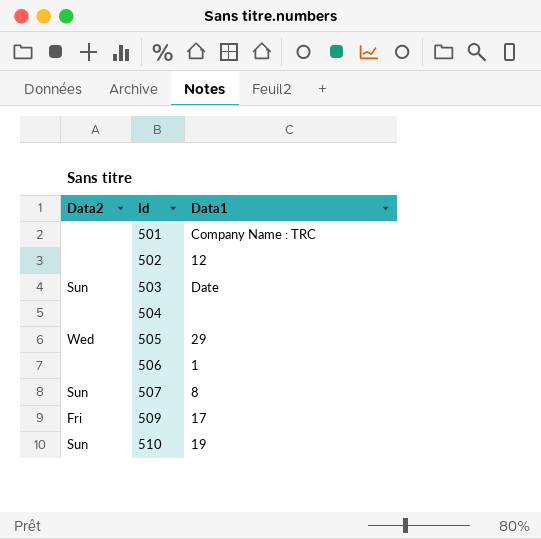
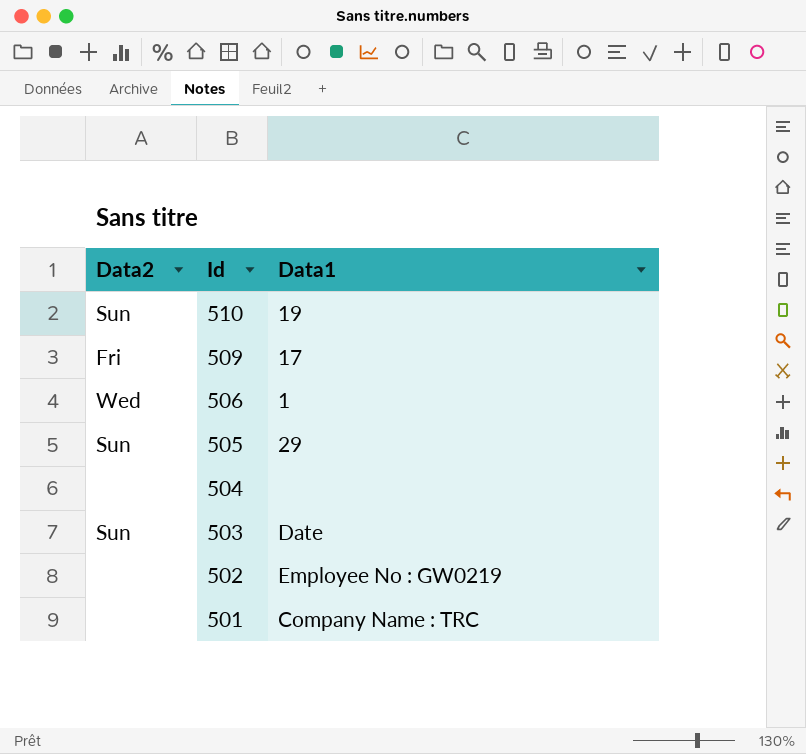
row order: Id ascending -> Id descending
row 507: Sun | 8 -> none
506 | Data2: none -> Wed
505 | Data2: Wed -> Sun
502 | Data1: 12 -> Employee No : GW0219

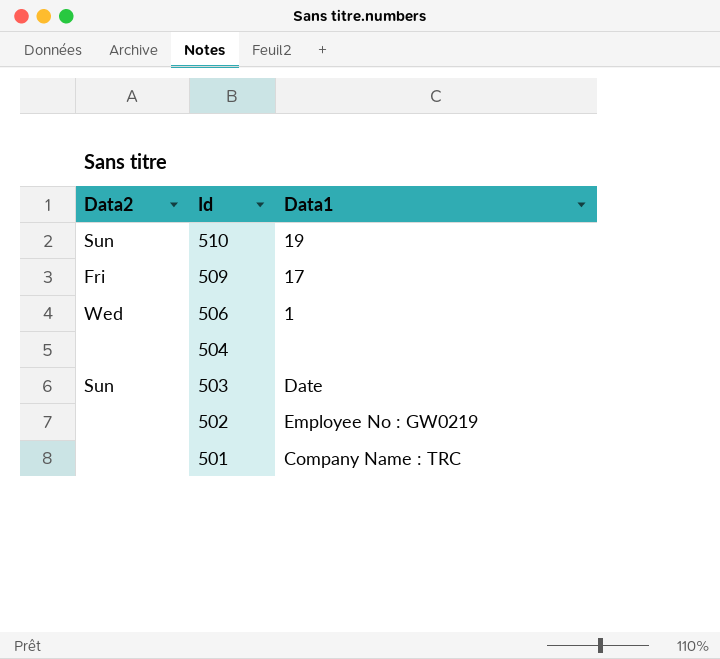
row 505: Sun | 29 -> none

